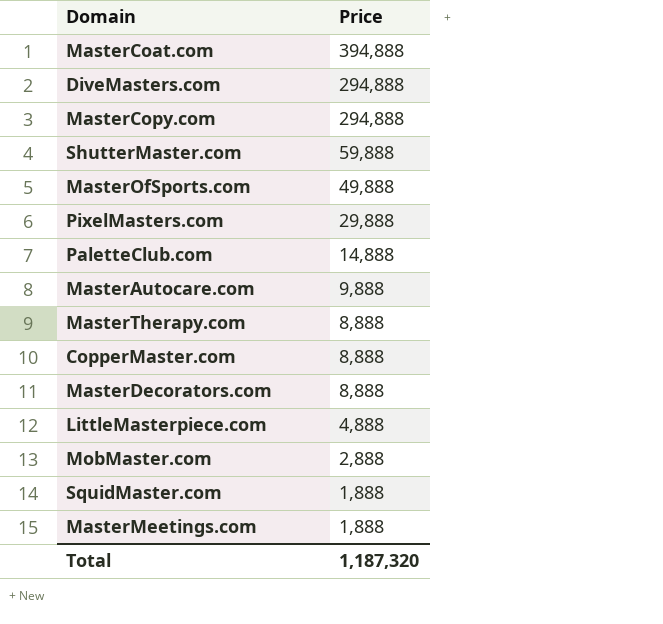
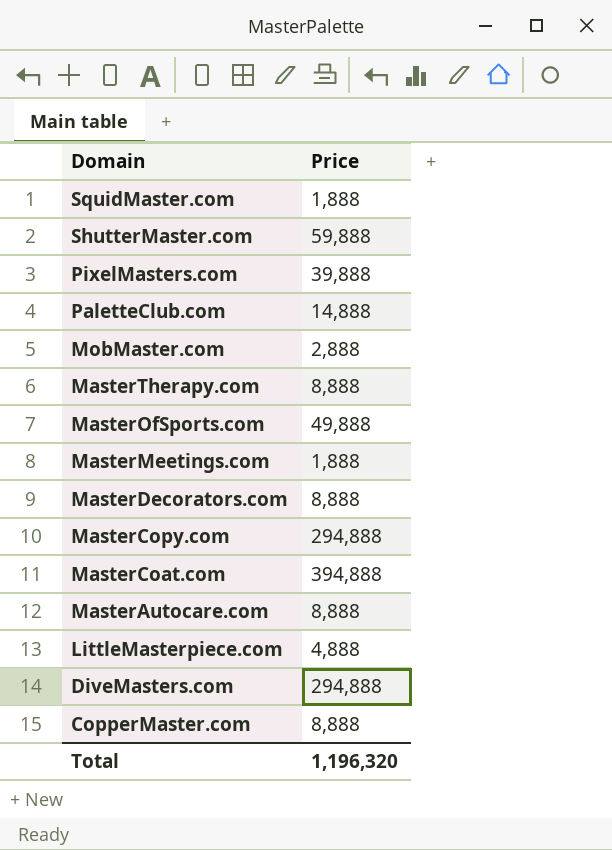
row order: Price descending -> Domain descending
PixelMasters.com | Price: 29,888 -> 39,888
MasterAutocare.com | Price: 9,888 -> 8,888
Total | Price: 1,187,320 -> 1,196,320

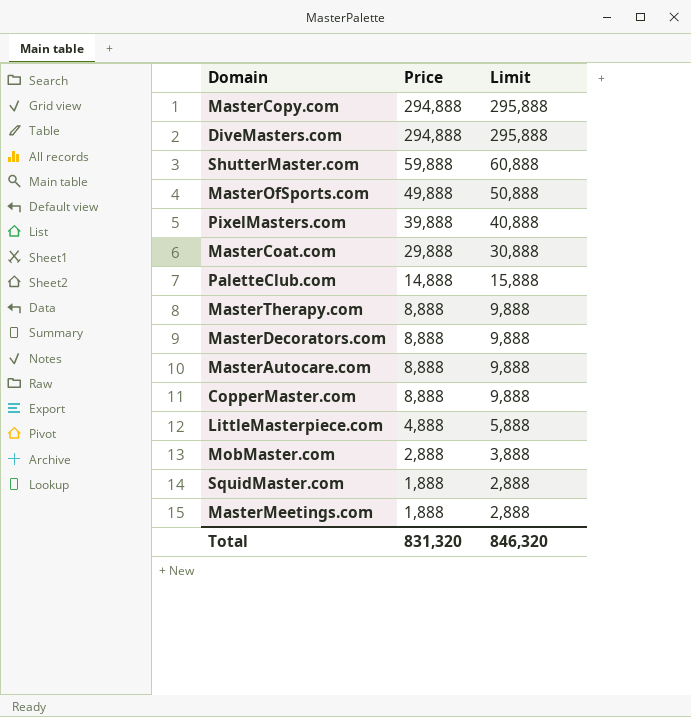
row order: Domain descending -> Price descending
column Limit | formula: none -> [Price] + 1000
MasterCoat.com | Price: 394,888 -> 29,888
Total | Price: 1,196,320 -> 831,320

